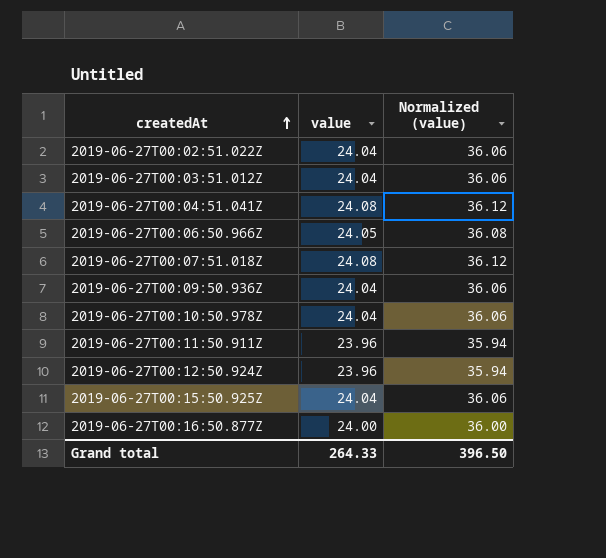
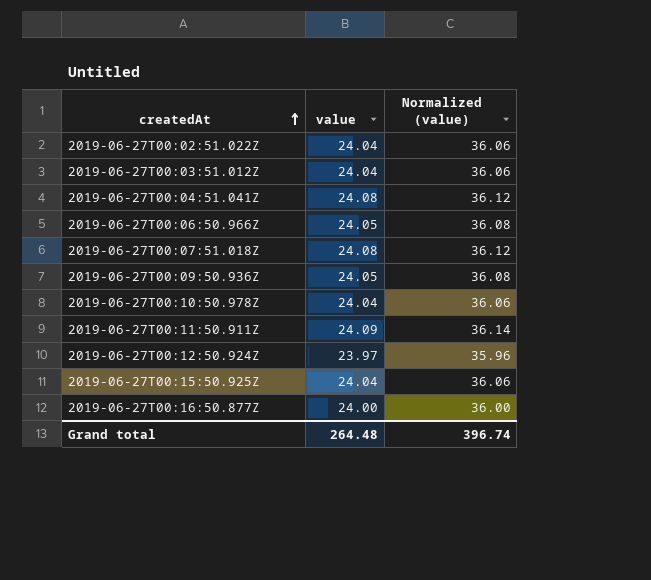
2019-06-27T00:09:50.936Z | value: 24.04 -> 24.05
2019-06-27T00:09:50.936Z | Normalized (value): 36.06 -> 36.08
2019-06-27T00:11:50.911Z | value: 23.96 -> 24.09
2019-06-27T00:11:50.911Z | Normalized (value): 35.94 -> 36.14
2019-06-27T00:12:50.924Z | value: 23.96 -> 23.97
2019-06-27T00:12:50.924Z | Normalized (value): 35.94 -> 35.96
Grand total | value: 264.33 -> 264.48
Grand total | Normalized (value): 396.50 -> 396.74

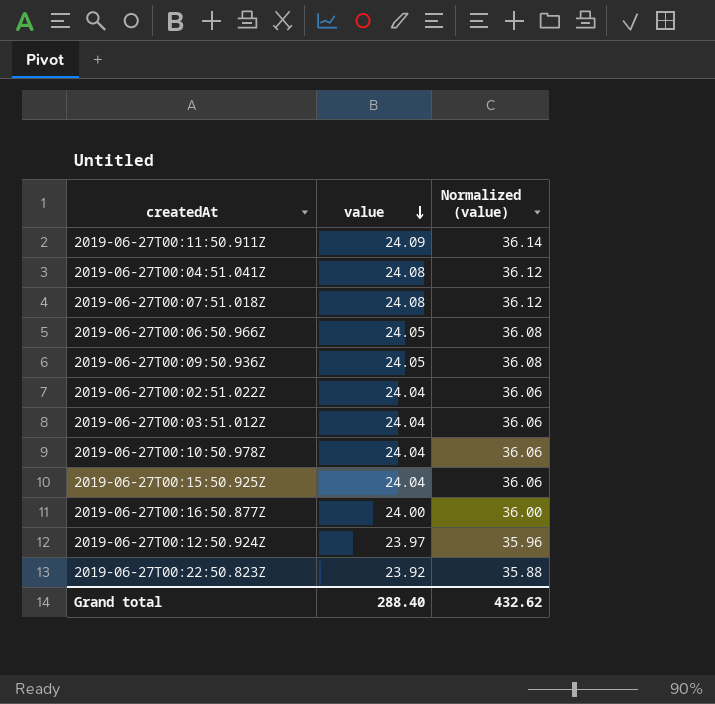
row order: createdAt ascending -> value descending
row 2019-06-27T00:22:50.823Z: none -> 23.92 | 35.88
Grand total | value: 264.48 -> 288.40
Grand total | Normalized (value): 396.74 -> 432.62

